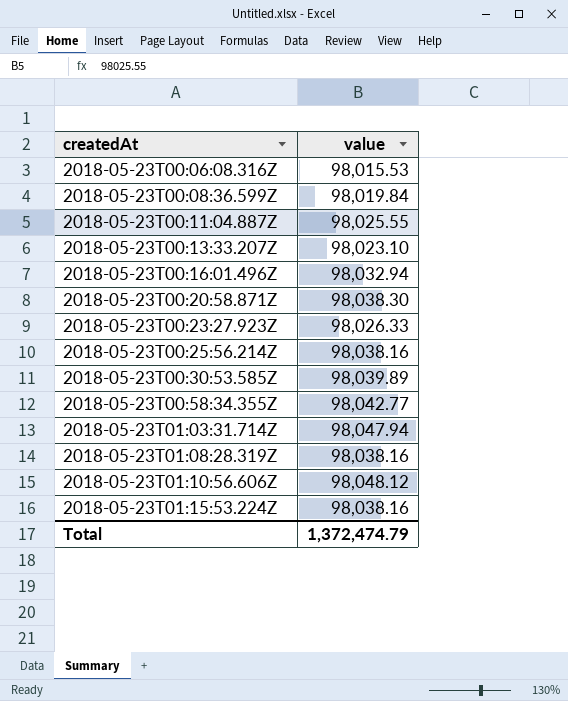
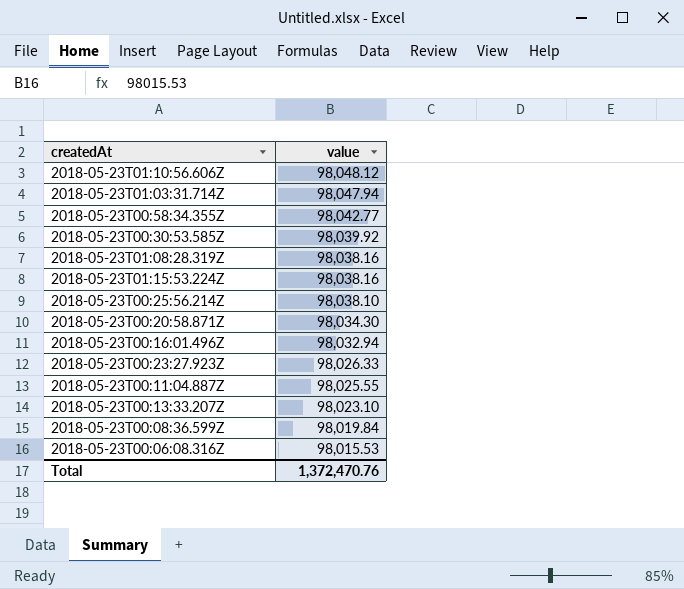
row order: createdAt ascending -> value descending
2018-05-23T00:30:53.585Z | value: 98,039.89 -> 98,039.92
2018-05-23T00:25:56.214Z | value: 98,038.16 -> 98,038.10
2018-05-23T00:20:58.871Z | value: 98,038.30 -> 98,034.30
Total | value: 1,372,474.79 -> 1,372,470.76

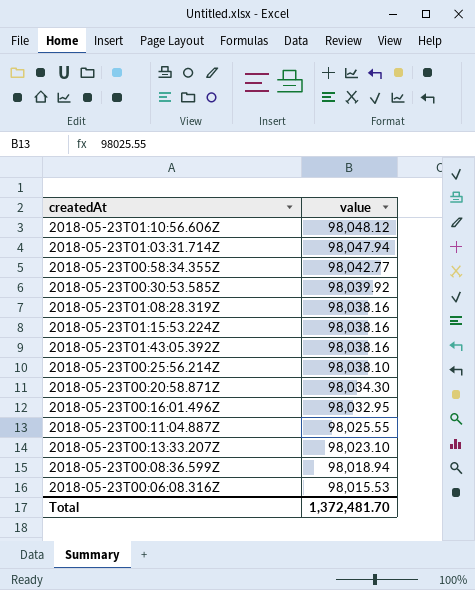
row 2018-05-23T00:23:27.923Z: 98,026.33 -> none
row 2018-05-23T01:43:05.392Z: none -> 98,038.16
2018-05-23T00:16:01.496Z | value: 98,032.94 -> 98,032.95
2018-05-23T00:08:36.599Z | value: 98,019.84 -> 98,018.94
Total | value: 1,372,470.76 -> 1,372,481.70

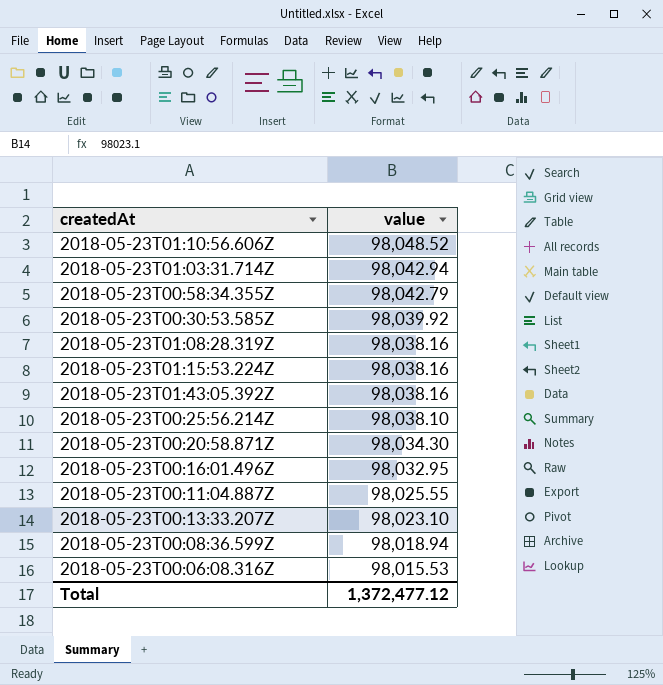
2018-05-23T01:10:56.606Z | value: 98,048.12 -> 98,048.52
2018-05-23T01:03:31.714Z | value: 98,047.94 -> 98,042.94
2018-05-23T00:58:34.355Z | value: 98,042.77 -> 98,042.79
Total | value: 1,372,481.70 -> 1,372,477.12

